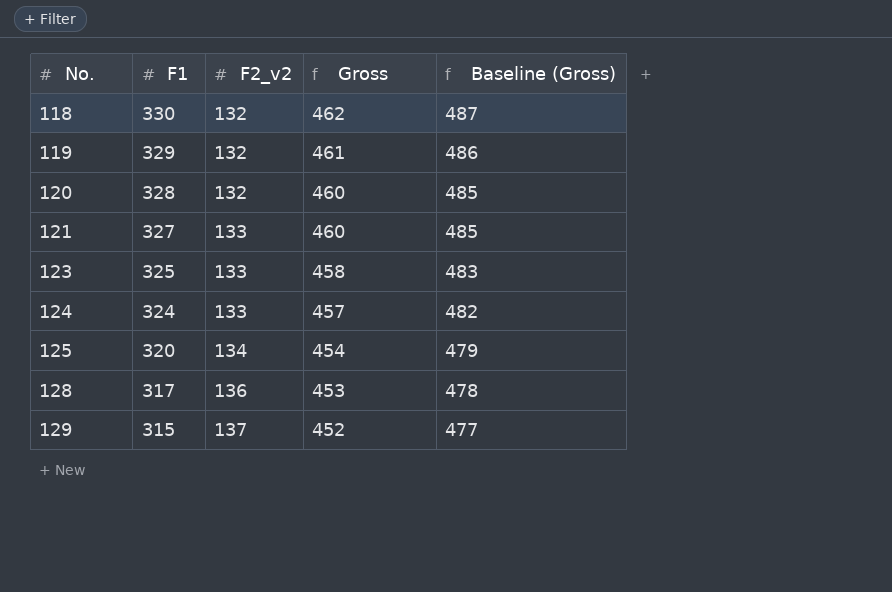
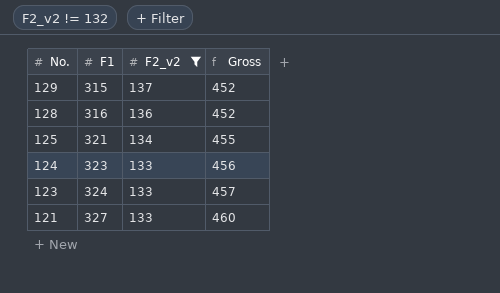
filter: none -> F2_v2 != 132
row order: No. ascending -> No. descending
column Baseline (Gross) | formula: [Gross] + 25 -> none
128 | F1: 317 -> 316
128 | Gross: 453 -> 452
125 | F1: 320 -> 321
125 | Gross: 454 -> 455
124 | F1: 324 -> 323
124 | Gross: 457 -> 456
123 | F1: 325 -> 324
123 | Gross: 458 -> 457

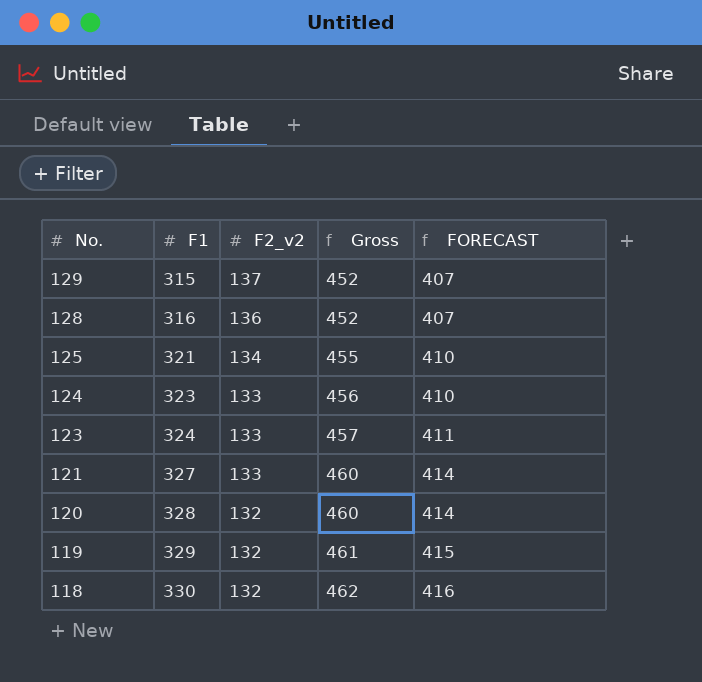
filter: F2_v2 != 132 -> none
column FORECAST | formula: none -> [Gross] * 0.9

